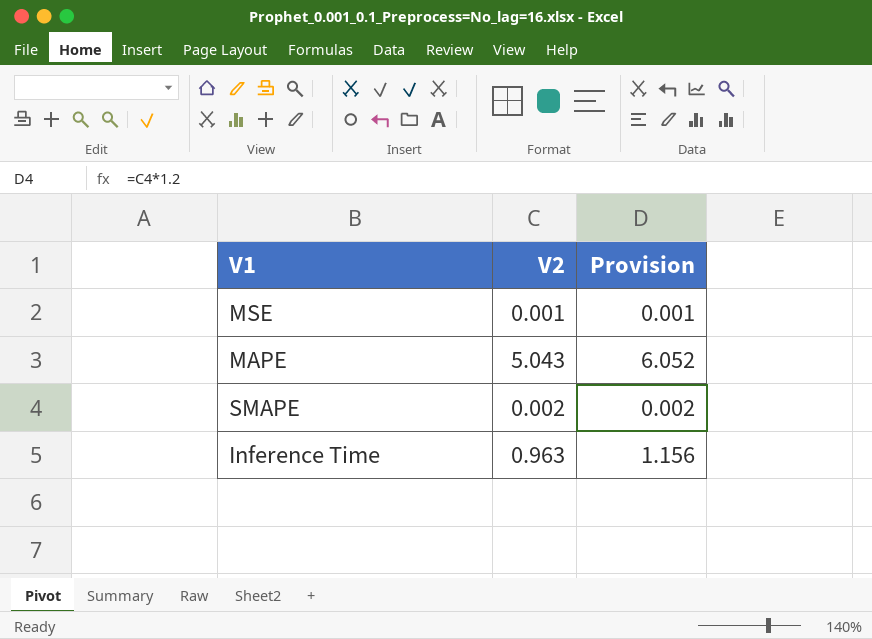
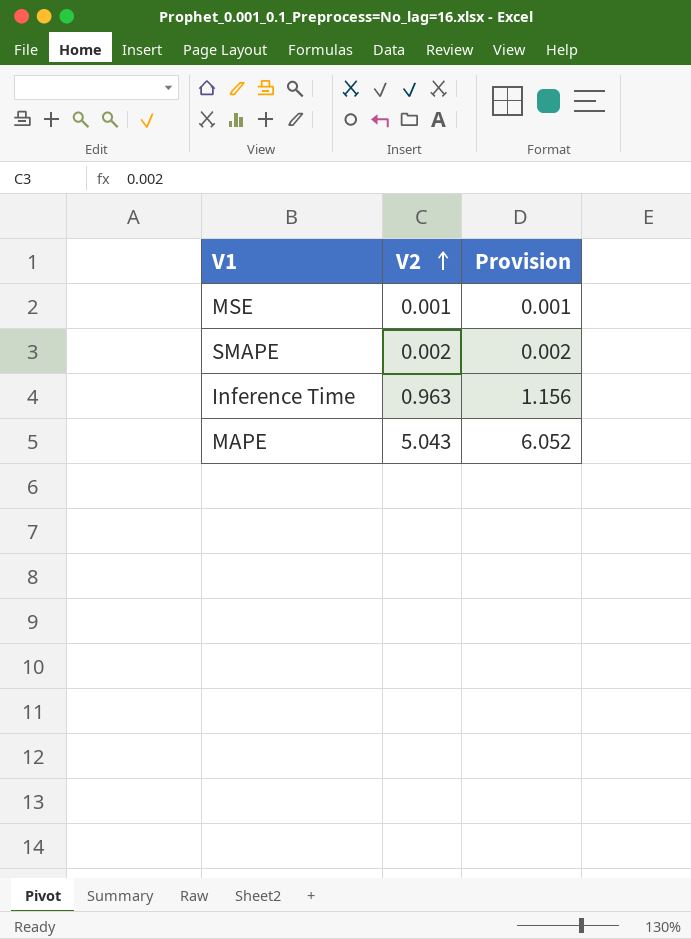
row order: none -> V2 ascending

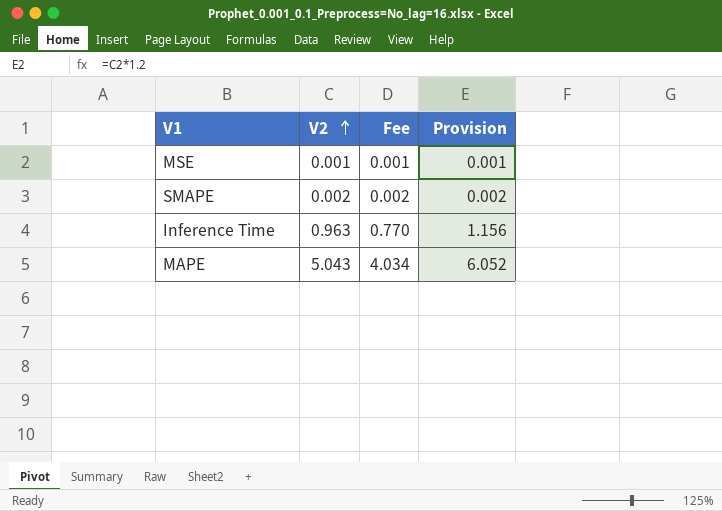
column Fee | formula: none -> [V2] * 0.8

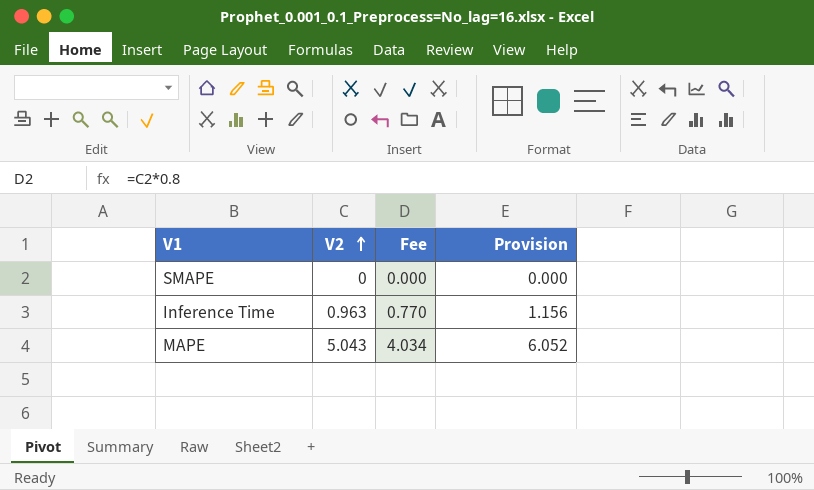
row MSE: 0.001 | 0.001 | 0.001 -> none
SMAPE | V2: 0.002 -> 0
SMAPE | Fee: 0.002 -> 0.000
SMAPE | Provision: 0.002 -> 0.000

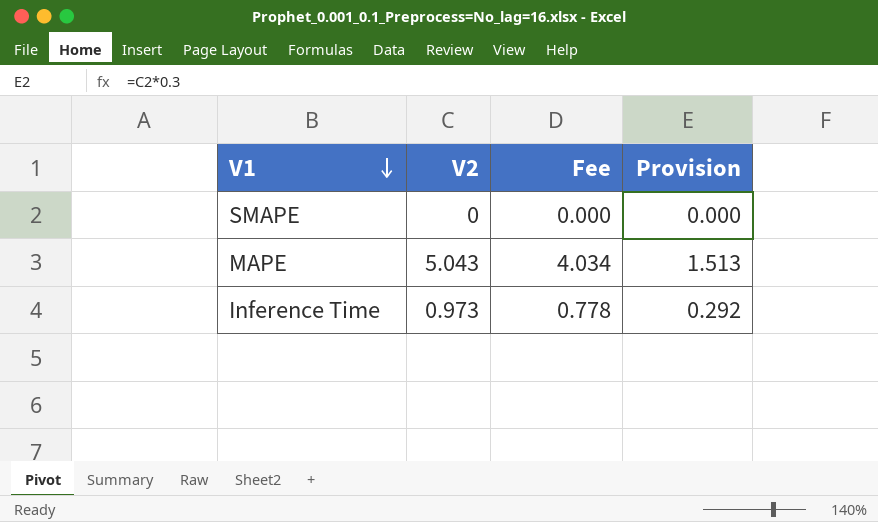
row order: V2 ascending -> V1 descending
column Provision | formula: [V2] * 1.2 -> [V2] * 0.3
Inference Time | V2: 0.963 -> 0.973
Inference Time | Fee: 0.770 -> 0.778

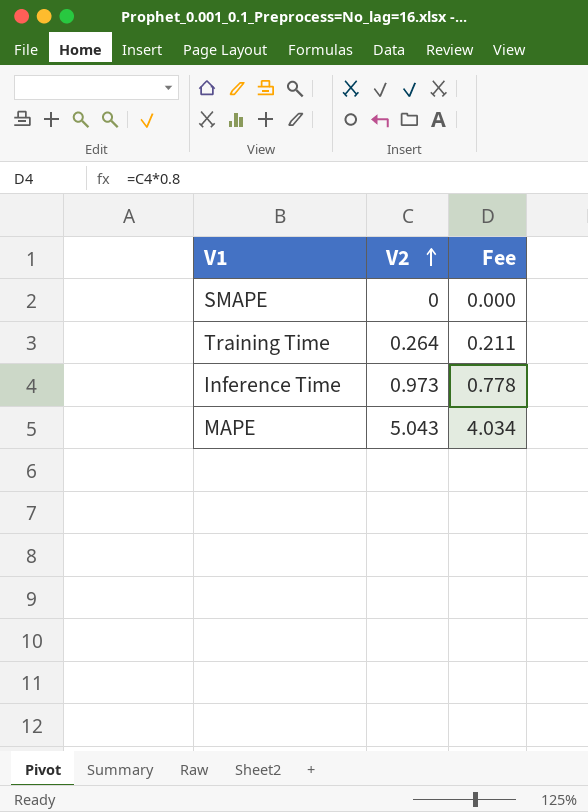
row order: V1 descending -> V2 ascending
column Provision | formula: [V2] * 0.3 -> none
row Training Time: none -> 0.264 | 0.211

